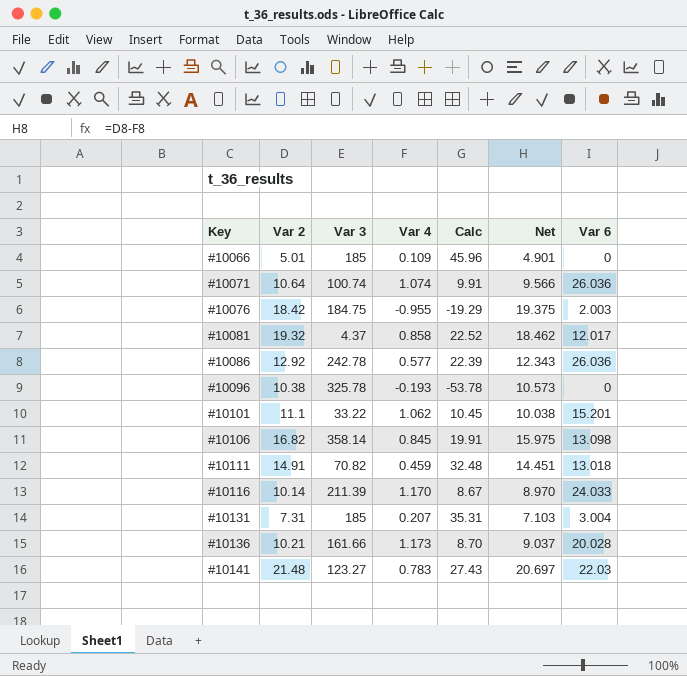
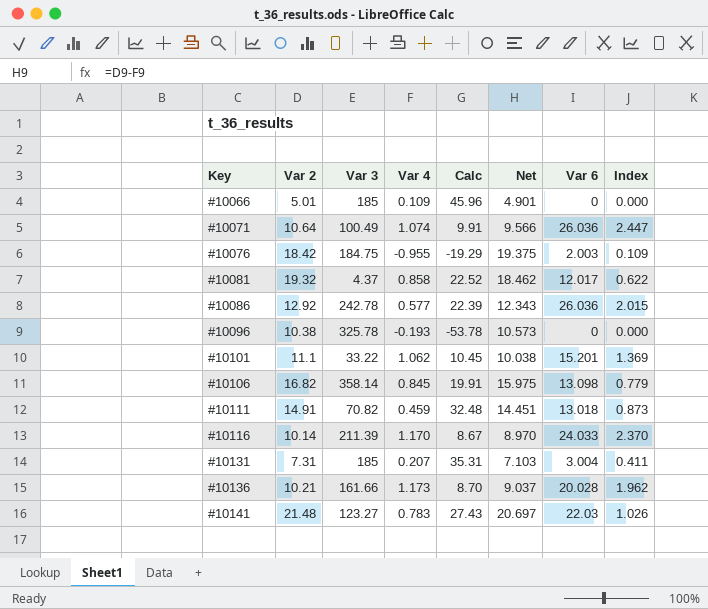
column Index | formula: none -> [Var 6] / [Var 2]
#10071 | Var 3: 100.74 -> 100.49

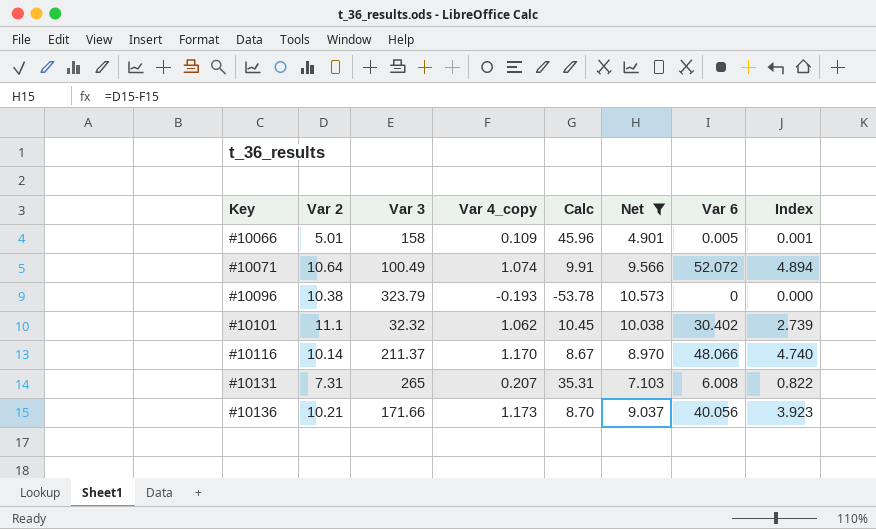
filter: none -> Net <= 10.573
column name: Var 4 -> Var 4_copy
#10066 | Var 3: 185 -> 158
#10066 | Var 6: 0 -> 0.005
#10066 | Index: 0.000 -> 0.001
#10071 | Var 6: 26.036 -> 52.072
#10071 | Index: 2.447 -> 4.894
#10096 | Var 3: 325.78 -> 323.79
#10101 | Var 3: 33.22 -> 32.32
#10101 | Var 6: 15.201 -> 30.402
#10101 | Index: 1.369 -> 2.739
#10116 | Var 3: 211.39 -> 211.37
#10116 | Var 6: 24.033 -> 48.066
#10116 | Index: 2.370 -> 4.740
#10131 | Var 3: 185 -> 265
#10131 | Var 6: 3.004 -> 6.008
#10131 | Index: 0.411 -> 0.822
#10136 | Var 3: 161.66 -> 171.66
#10136 | Var 6: 20.028 -> 40.056
#10136 | Index: 1.962 -> 3.923

